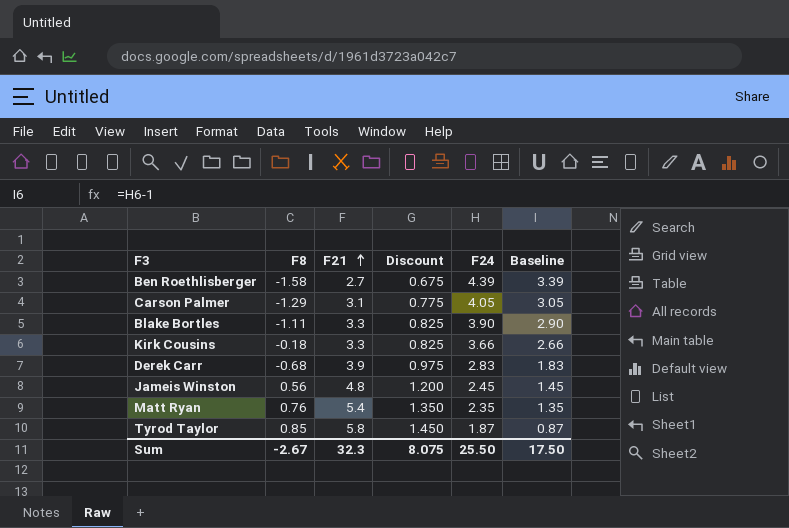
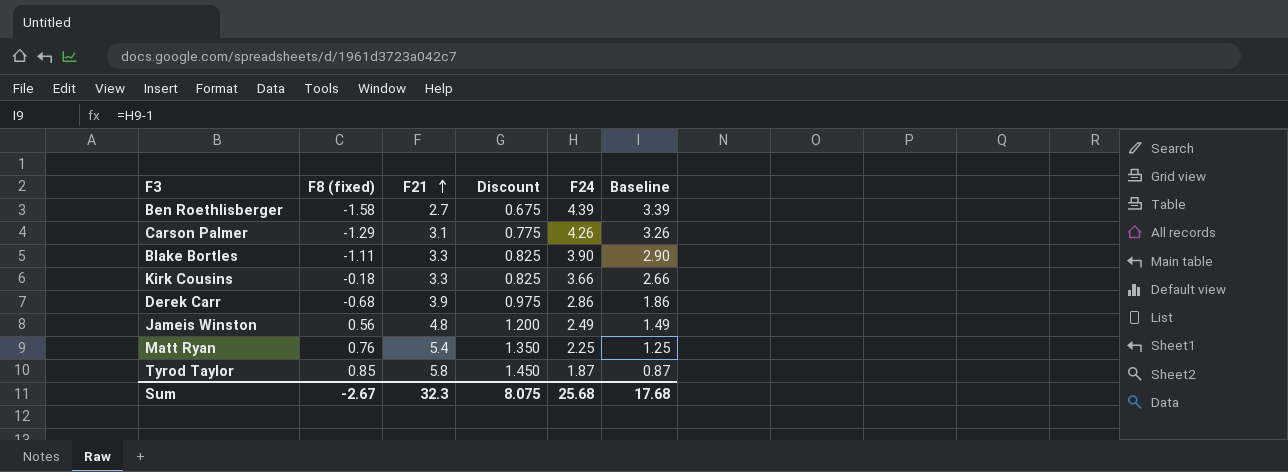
column name: F8 -> F8 (fixed)
Carson Palmer | F24: 4.05 -> 4.26
Carson Palmer | Baseline: 3.05 -> 3.26
Derek Carr | F24: 2.83 -> 2.86
Derek Carr | Baseline: 1.83 -> 1.86
Jameis Winston | F24: 2.45 -> 2.49
Jameis Winston | Baseline: 1.45 -> 1.49
Matt Ryan | F24: 2.35 -> 2.25
Matt Ryan | Baseline: 1.35 -> 1.25
Sum | F24: 25.50 -> 25.68
Sum | Baseline: 17.50 -> 17.68

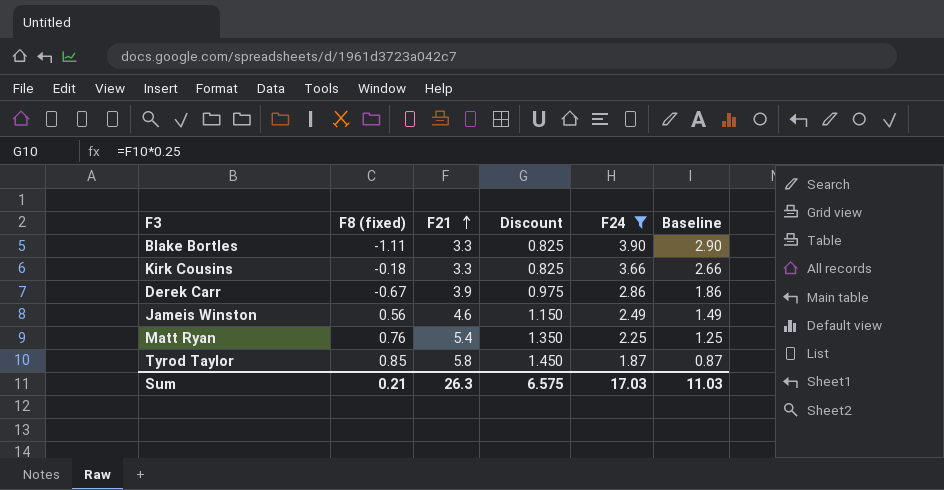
filter: none -> F24 <= 3.90
Derek Carr | F8 (fixed): -0.68 -> -0.67
Jameis Winston | F21: 4.8 -> 4.6
Jameis Winston | Discount: 1.200 -> 1.150
Sum | F8 (fixed): -2.67 -> 0.21
Sum | F21: 32.3 -> 26.3
Sum | Discount: 8.075 -> 6.575
Sum | F24: 25.68 -> 17.03
Sum | Baseline: 17.68 -> 11.03

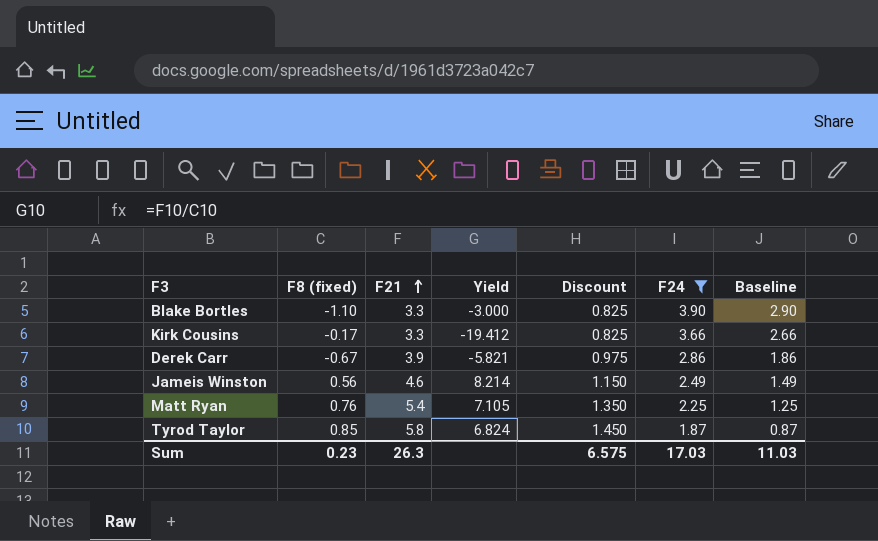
column Yield | formula: none -> [F21] / [F8 (fixed)]
Blake Bortles | F8 (fixed): -1.11 -> -1.10
Kirk Cousins | F8 (fixed): -0.18 -> -0.17
Sum | F8 (fixed): 0.21 -> 0.23

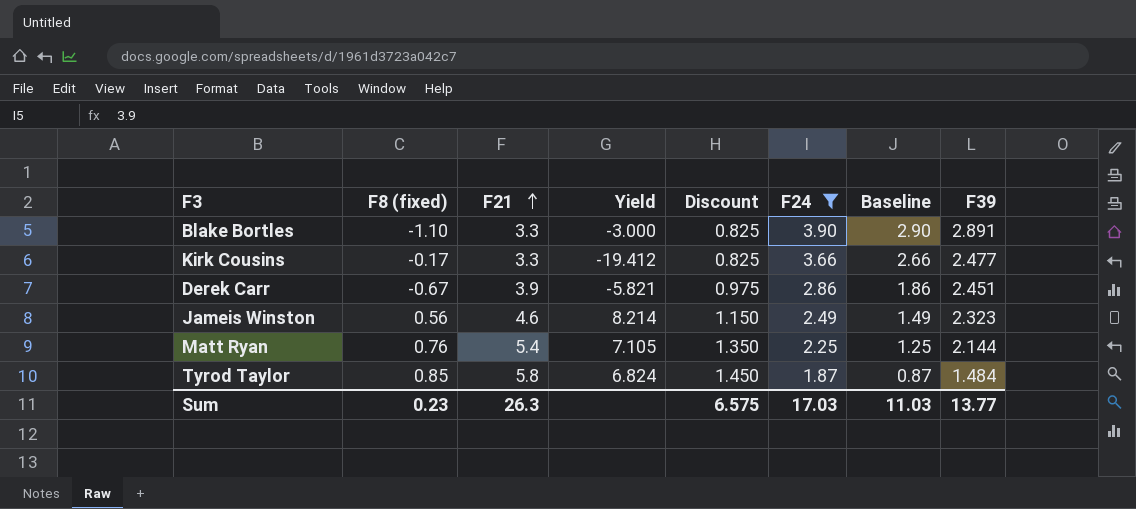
column F39 | position: none -> 8

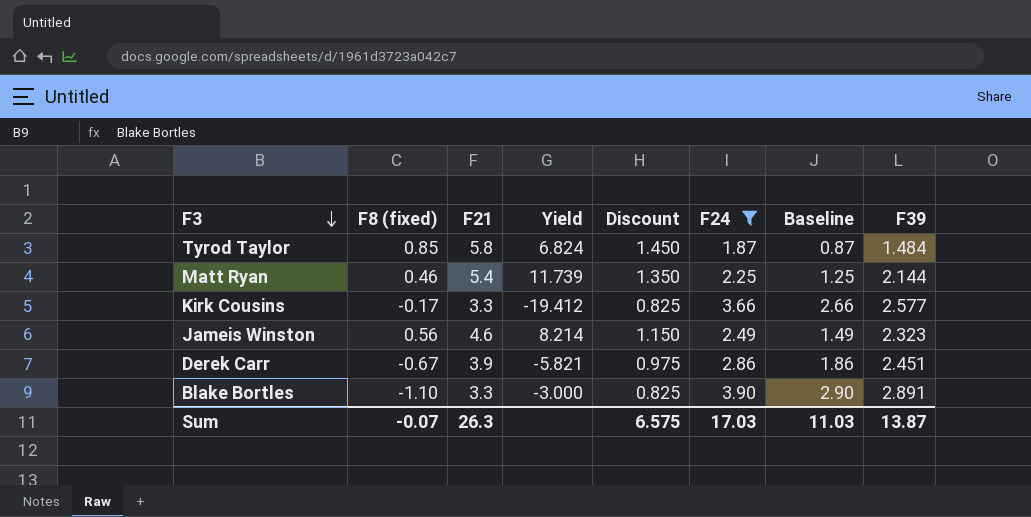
row order: F21 ascending -> F3 descending
Matt Ryan | F8 (fixed): 0.76 -> 0.46
Matt Ryan | Yield: 7.105 -> 11.739
Kirk Cousins | F39: 2.477 -> 2.577
Sum | F8 (fixed): 0.23 -> -0.07
Sum | F39: 13.77 -> 13.87

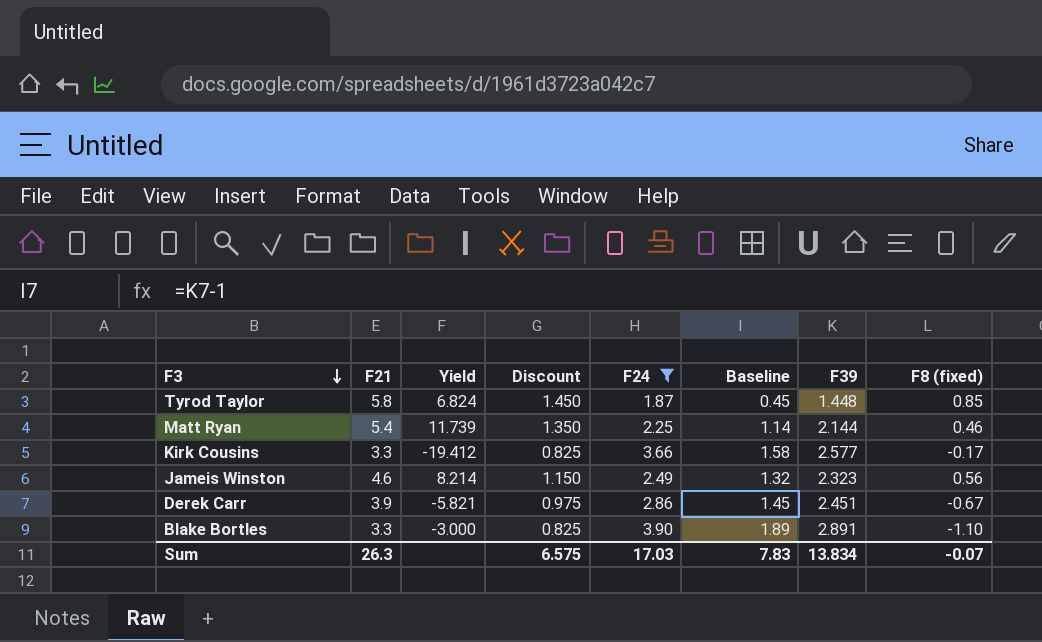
column Baseline | formula: [F24] - 1 -> [F39] - 1
column F8 (fixed) | position: 2 -> 8
Tyrod Taylor | F39: 1.484 -> 1.448
Sum | Baseline: 11.03 -> 7.83
Sum | F39: 13.87 -> 13.834

